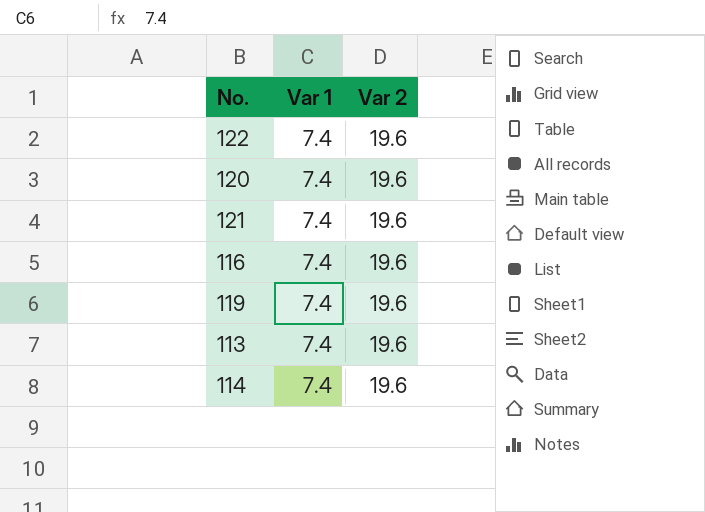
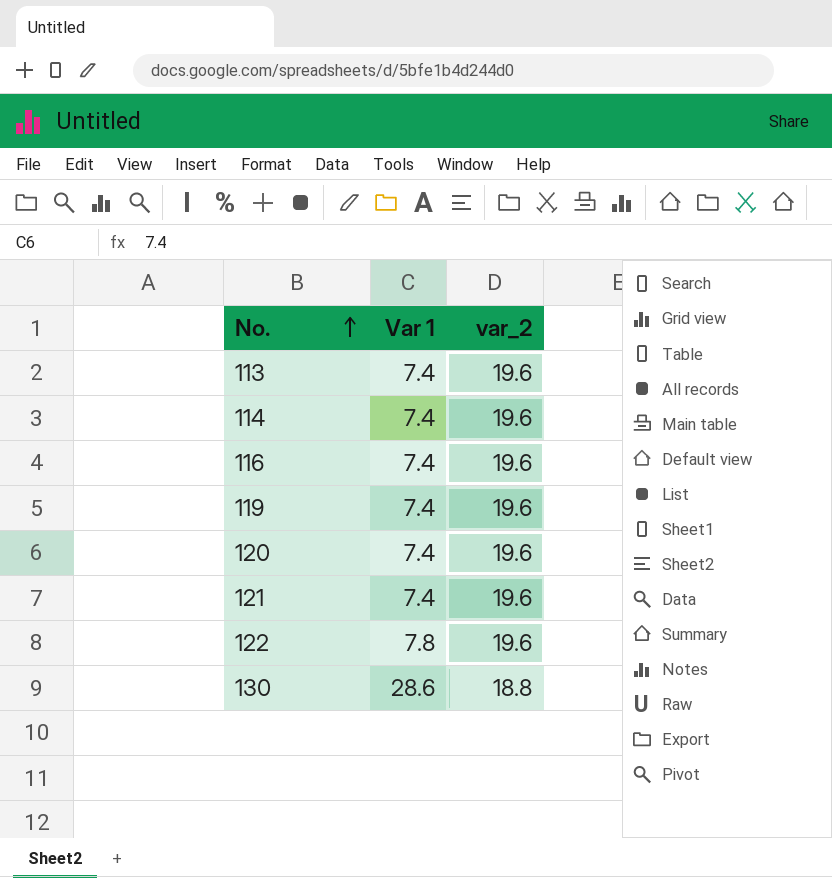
row order: none -> No. ascending
column name: Var 2 -> var_2
122 | Var 1: 7.4 -> 7.8
row 130: none -> 28.6 | 18.8

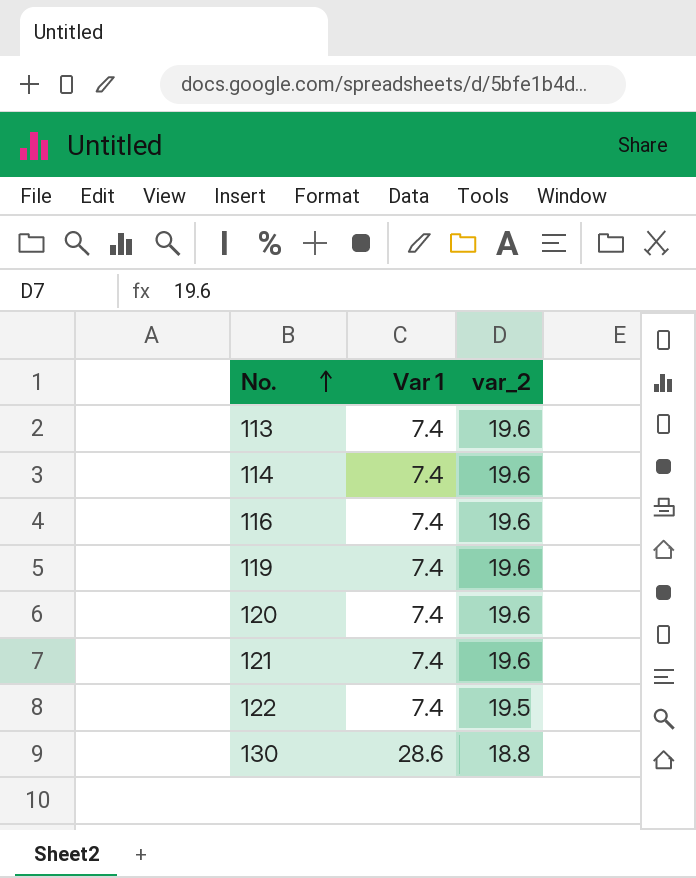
122 | Var 1: 7.8 -> 7.4
122 | var_2: 19.6 -> 19.5

